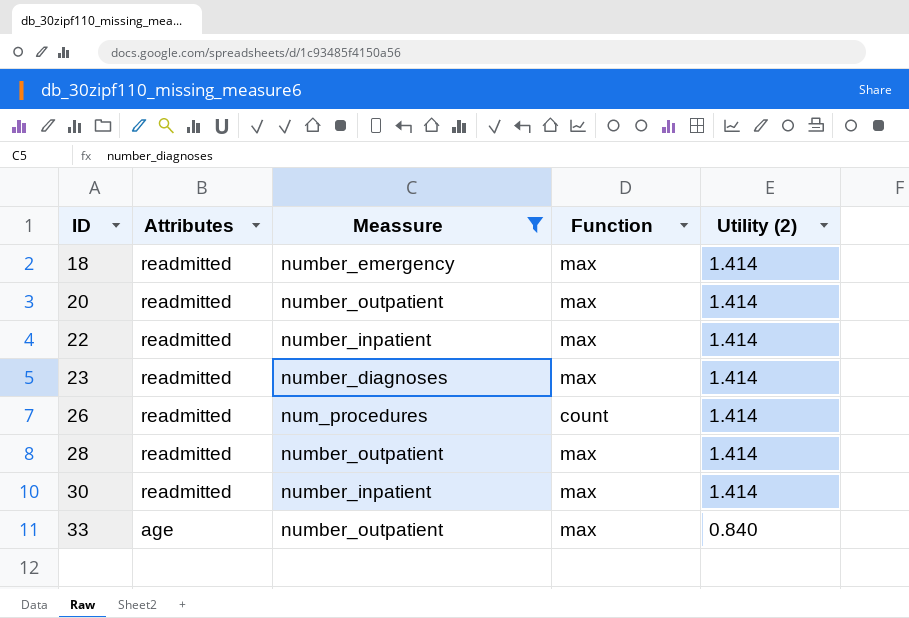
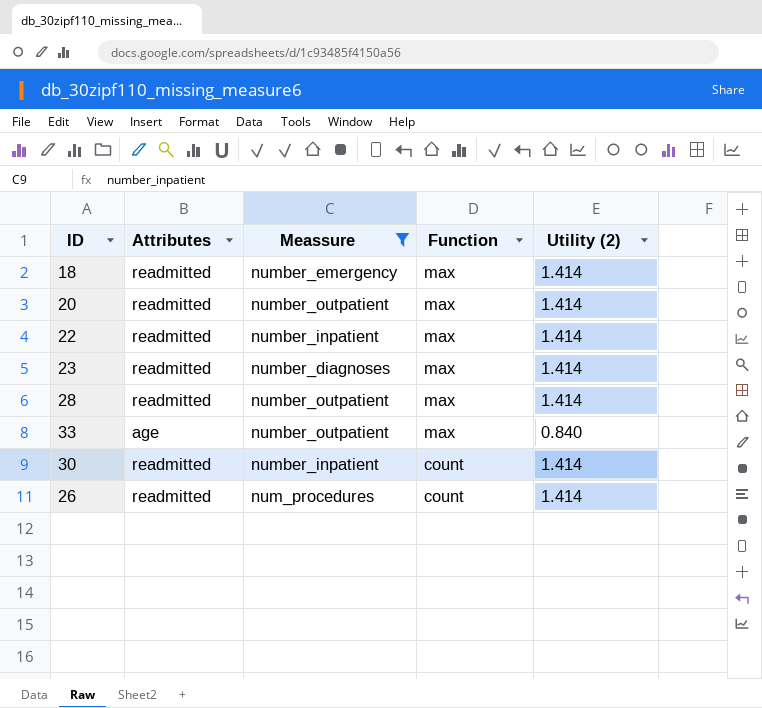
row order: ID ascending -> Function descending
30 | Function: max -> count

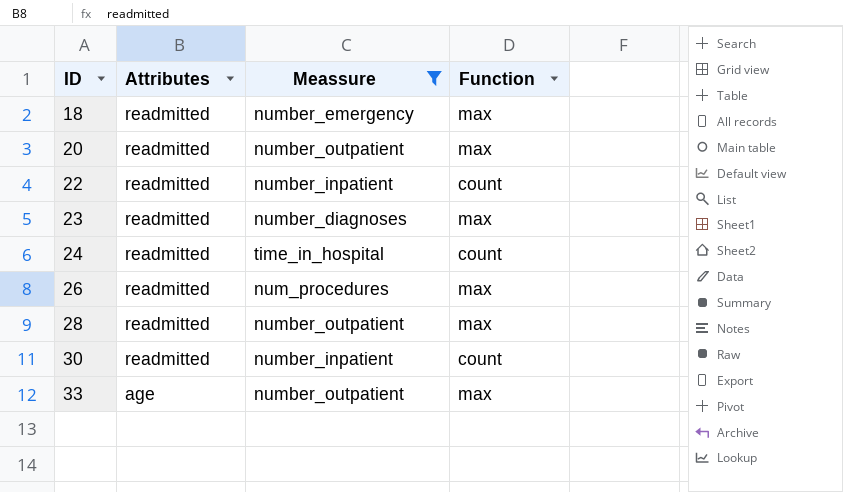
row order: Function descending -> ID ascending
column Utility (2) | position: 5 -> none
22 | Function: max -> count
row 24: none -> readmitted | time_in_hospital | count
26 | Function: count -> max

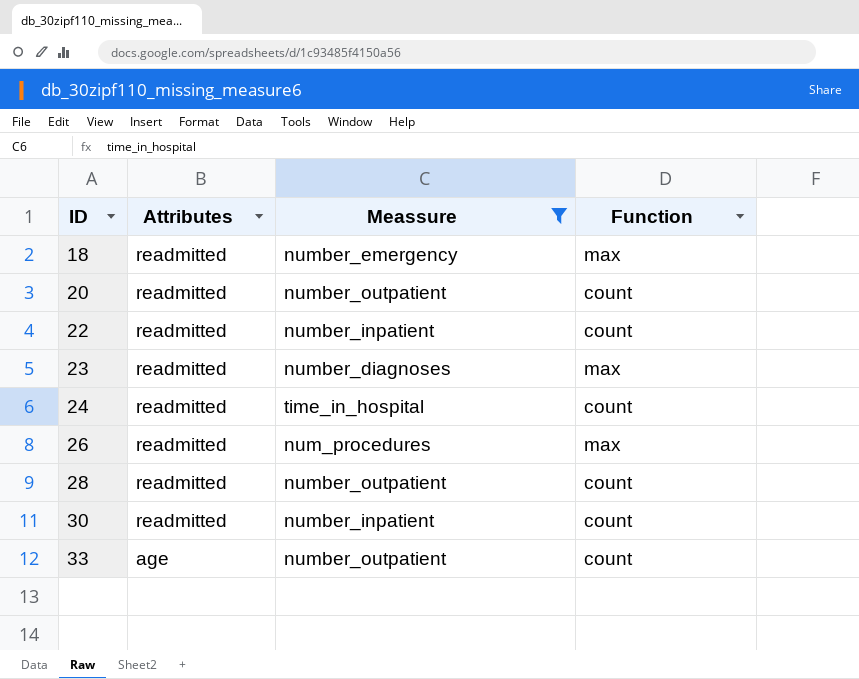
20 | Function: max -> count
28 | Function: max -> count
33 | Function: max -> count

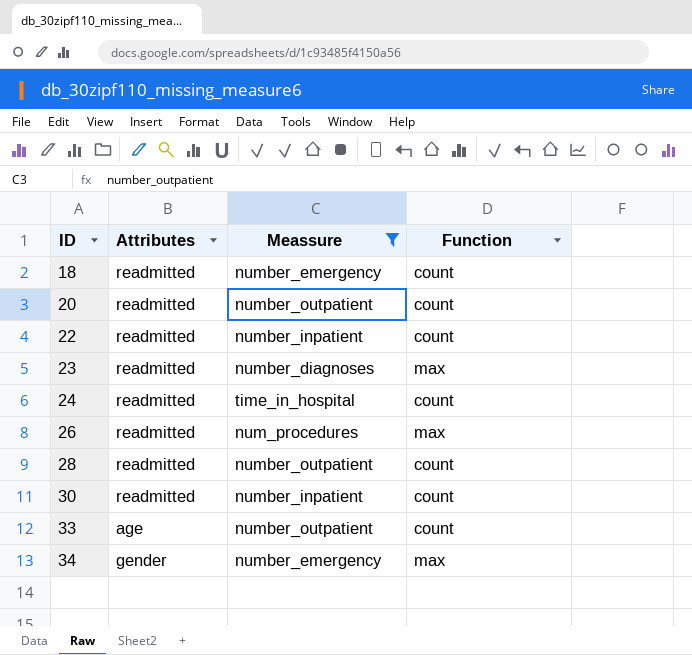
18 | Function: max -> count
row 34: none -> gender | number_emergency | max

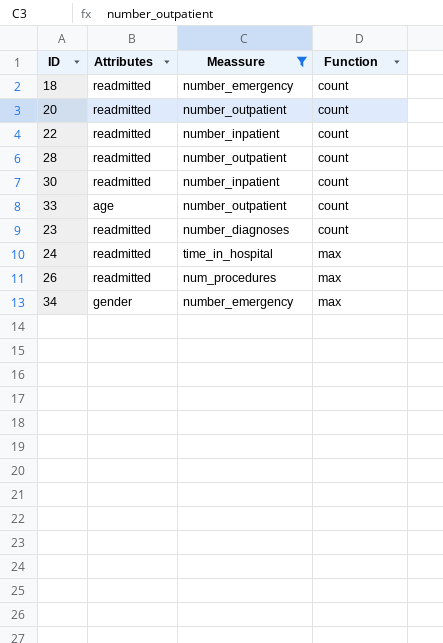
row order: ID ascending -> Function ascending
23 | Function: max -> count
24 | Function: count -> max

